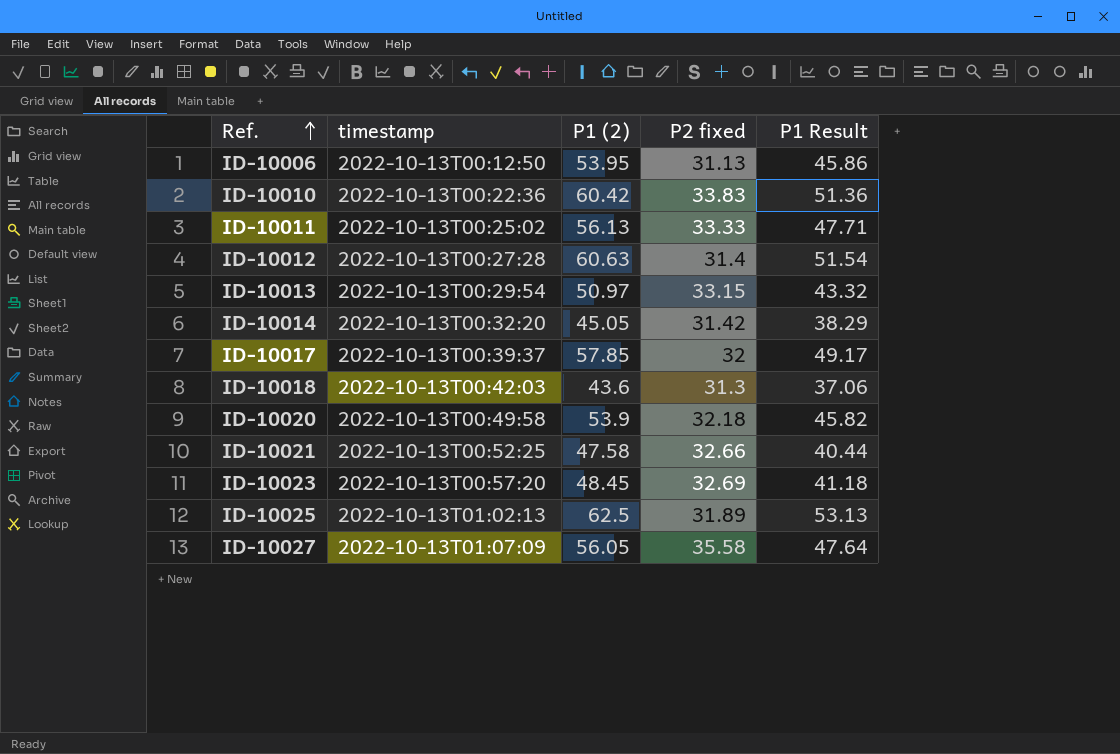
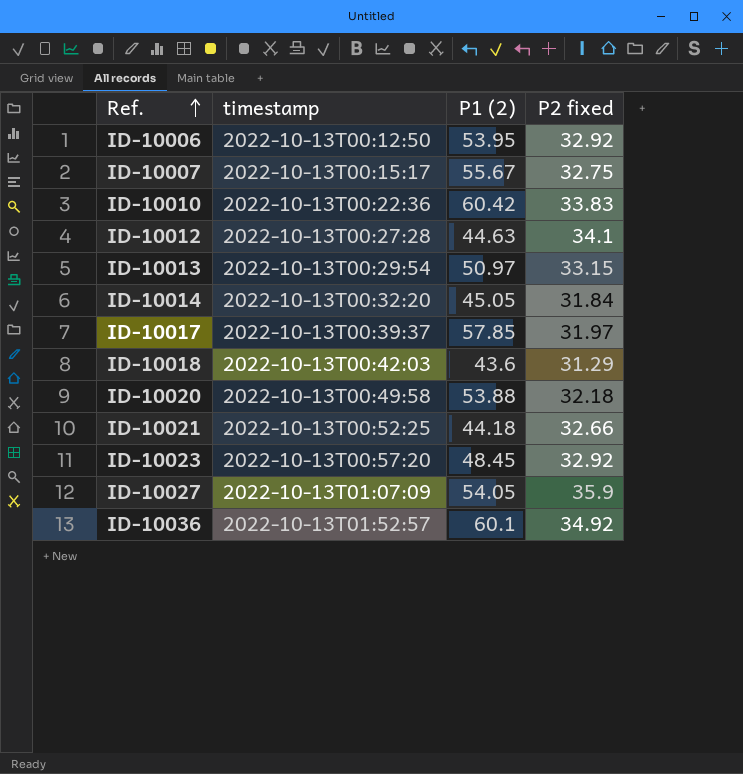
column P1 Result | formula: [P1 (2)] * 0.85 -> none
row ID-10011: 2022-10-13T00:25:02 | 56.13 | 33.33 | 47.71 -> none
row ID-10025: 2022-10-13T01:02:13 | 62.5 | 31.89 | 53.13 -> none
ID-10006 | P2 fixed: 31.13 -> 32.92
row ID-10007: none -> 2022-10-13T00:15:17 | 55.67 | 32.75
ID-10012 | P1 (2): 60.63 -> 44.63
ID-10012 | P2 fixed: 31.4 -> 34.1
ID-10014 | P2 fixed: 31.42 -> 31.84
ID-10017 | P2 fixed: 32 -> 31.97
ID-10018 | P2 fixed: 31.3 -> 31.29
ID-10020 | P1 (2): 53.9 -> 53.88
ID-10021 | P1 (2): 47.58 -> 44.18
ID-10023 | P2 fixed: 32.69 -> 32.92
ID-10027 | P1 (2): 56.05 -> 54.05
ID-10027 | P2 fixed: 35.58 -> 35.9
row ID-10036: none -> 2022-10-13T01:52:57 | 60.1 | 34.92

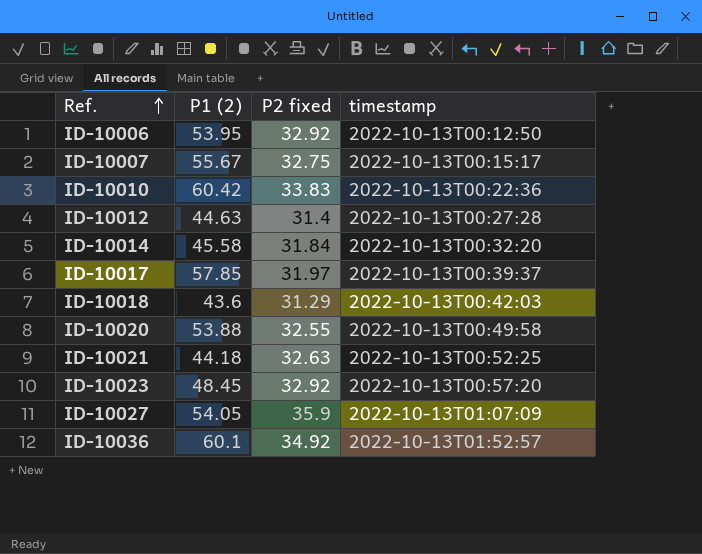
column timestamp | position: 2 -> 4
row ID-10013: 2022-10-13T00:29:54 | 50.97 | 33.15 -> none
ID-10012 | P2 fixed: 34.1 -> 31.4
ID-10014 | P1 (2): 45.05 -> 45.58
ID-10020 | P2 fixed: 32.18 -> 32.55
ID-10021 | P2 fixed: 32.66 -> 32.63

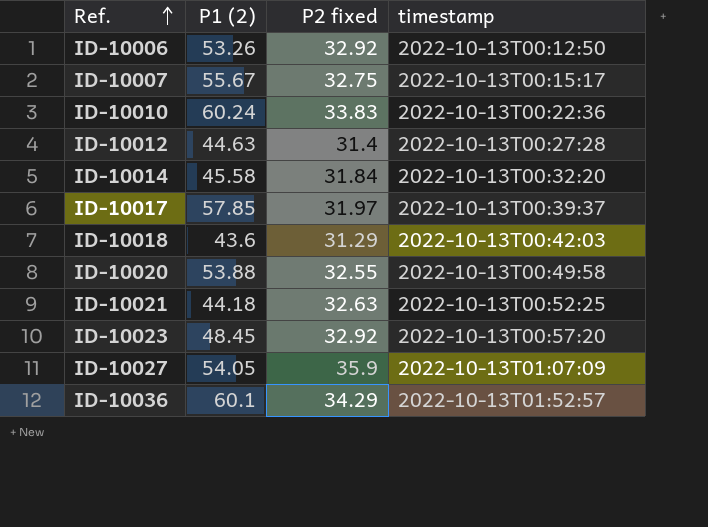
ID-10006 | P1 (2): 53.95 -> 53.26
ID-10010 | P1 (2): 60.42 -> 60.24
ID-10036 | P2 fixed: 34.92 -> 34.29

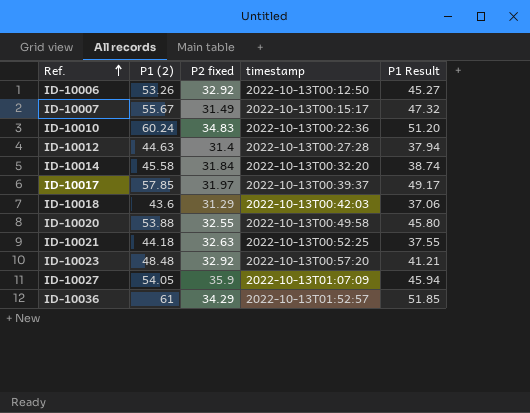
column P1 Result | formula: none -> [P1 (2)] * 0.85
ID-10007 | P2 fixed: 32.75 -> 31.49
ID-10010 | P2 fixed: 33.83 -> 34.83
ID-10023 | P1 (2): 48.45 -> 48.48
ID-10036 | P1 (2): 60.1 -> 61

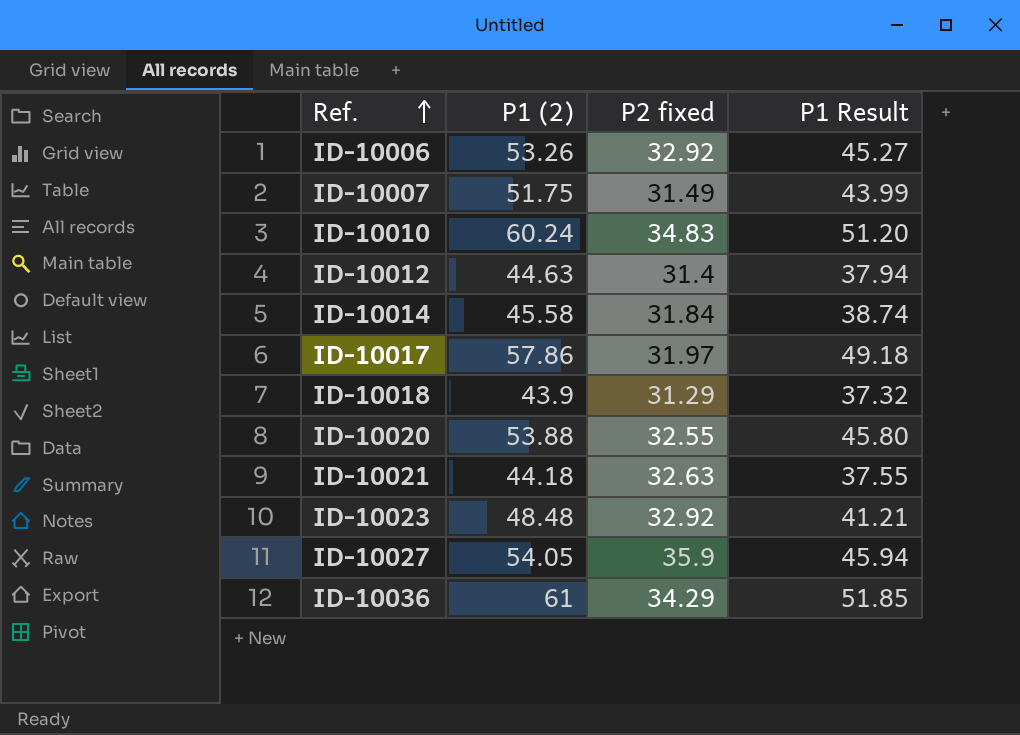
column timestamp | position: 4 -> none
ID-10007 | P1 (2): 55.67 -> 51.75
ID-10007 | P1 Result: 47.32 -> 43.99
ID-10017 | P1 (2): 57.85 -> 57.86
ID-10017 | P1 Result: 49.17 -> 49.18
ID-10018 | P1 (2): 43.6 -> 43.9
ID-10018 | P1 Result: 37.06 -> 37.32

